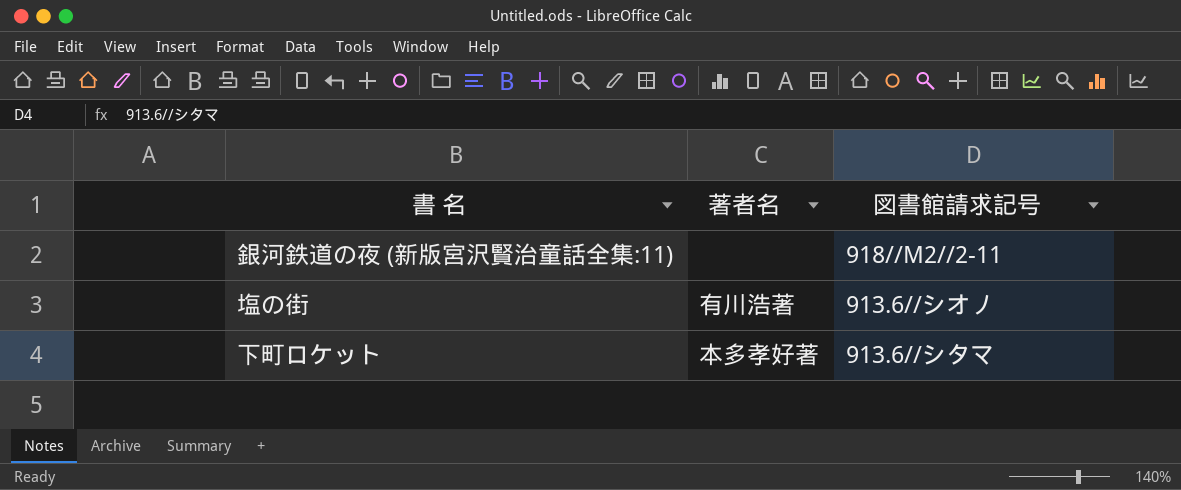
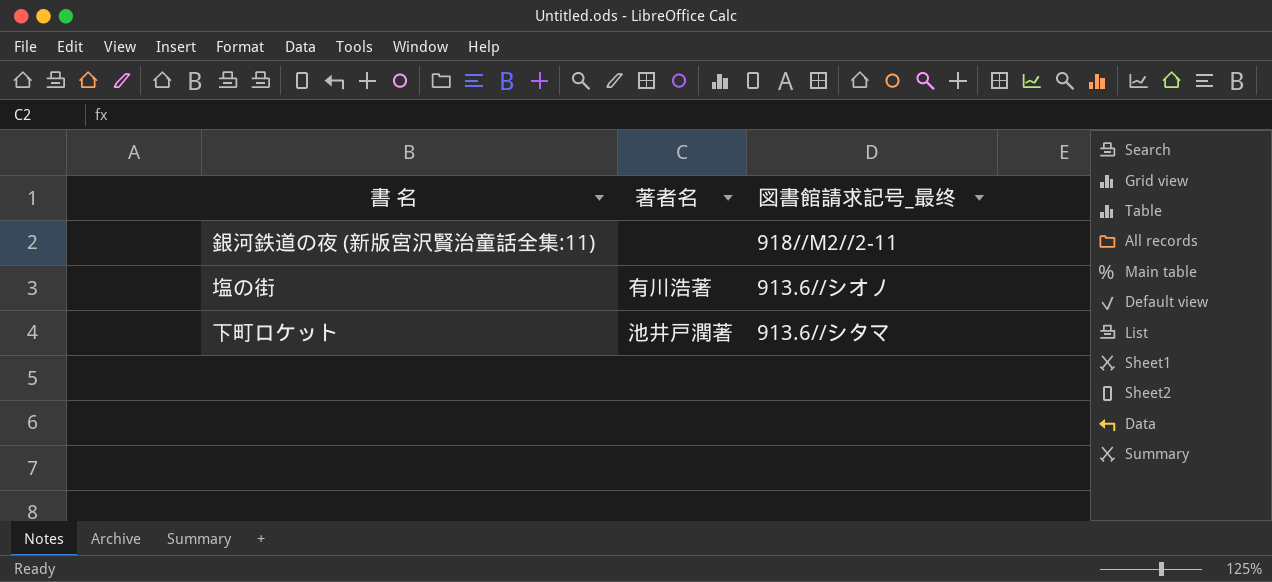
column name: 図書館請求記号 -> 図書館請求記号_最终
下町ロケット | 著者名: 本多孝好著 -> 池井戸潤著

